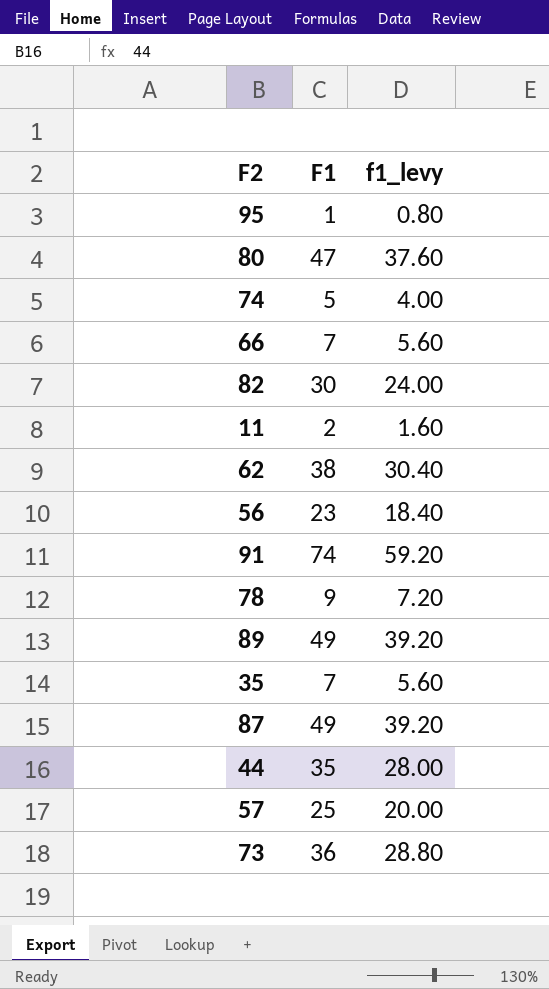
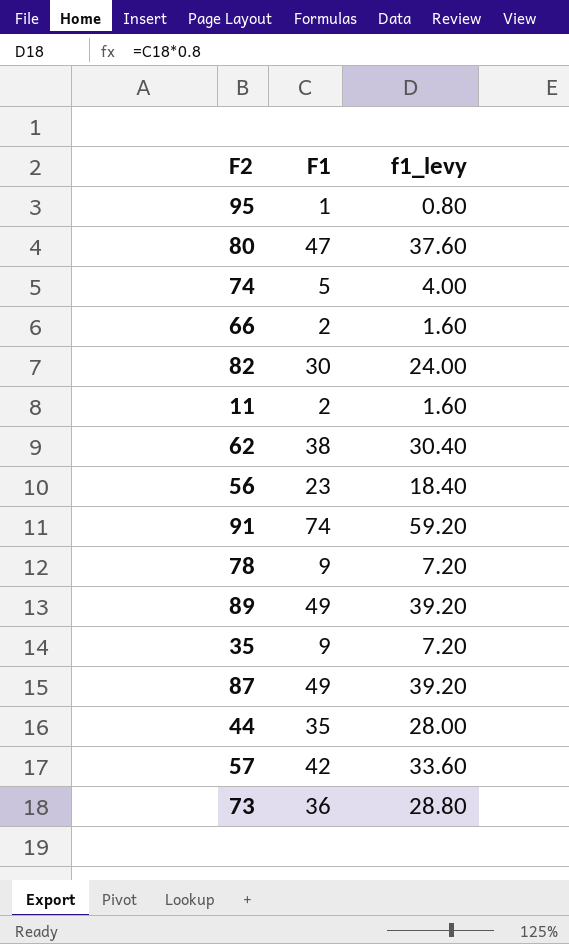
66 | F1: 7 -> 2
66 | f1_levy: 5.60 -> 1.60
35 | F1: 7 -> 9
35 | f1_levy: 5.60 -> 7.20
57 | F1: 25 -> 42
57 | f1_levy: 20.00 -> 33.60

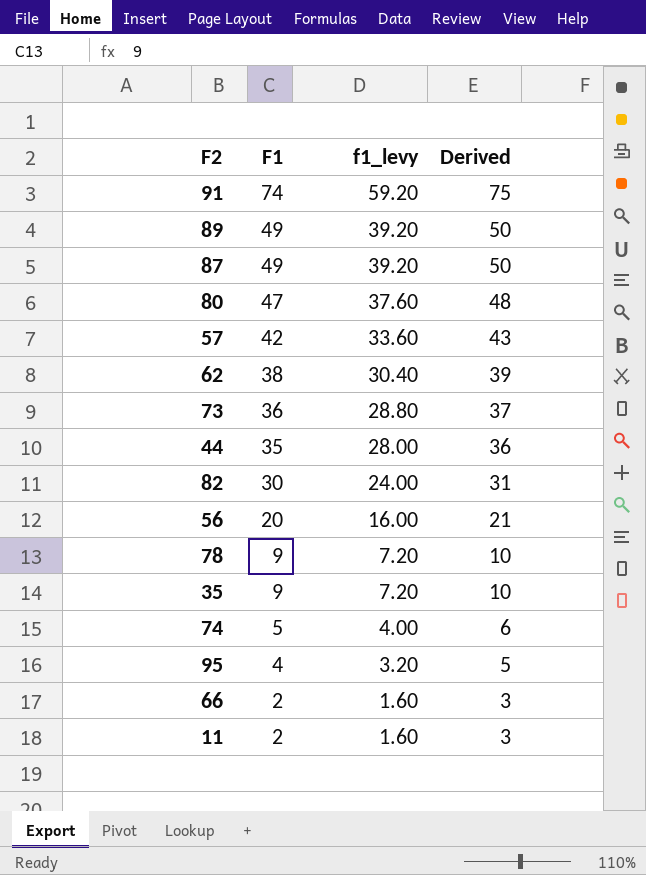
row order: none -> F1 descending
column Derived | formula: none -> [F1] + 1
56 | F1: 23 -> 20
56 | f1_levy: 18.40 -> 16.00
95 | F1: 1 -> 4
95 | f1_levy: 0.80 -> 3.20

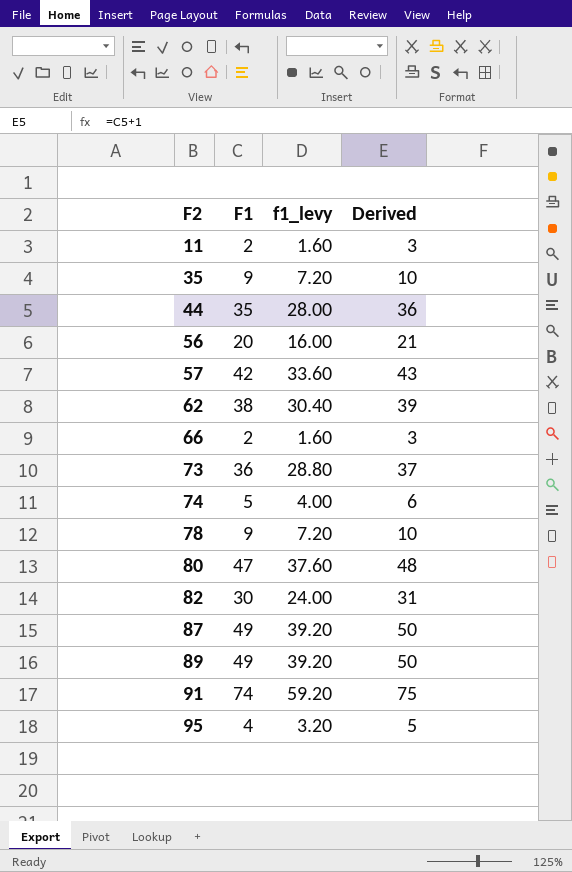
row order: F1 descending -> F2 ascending

